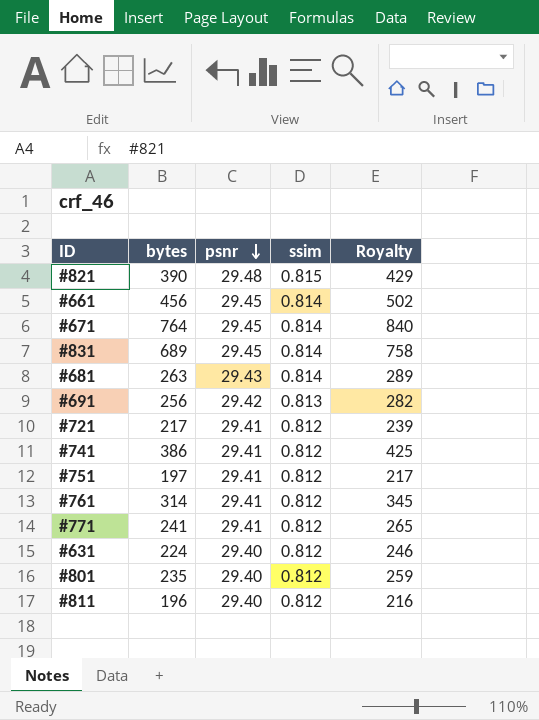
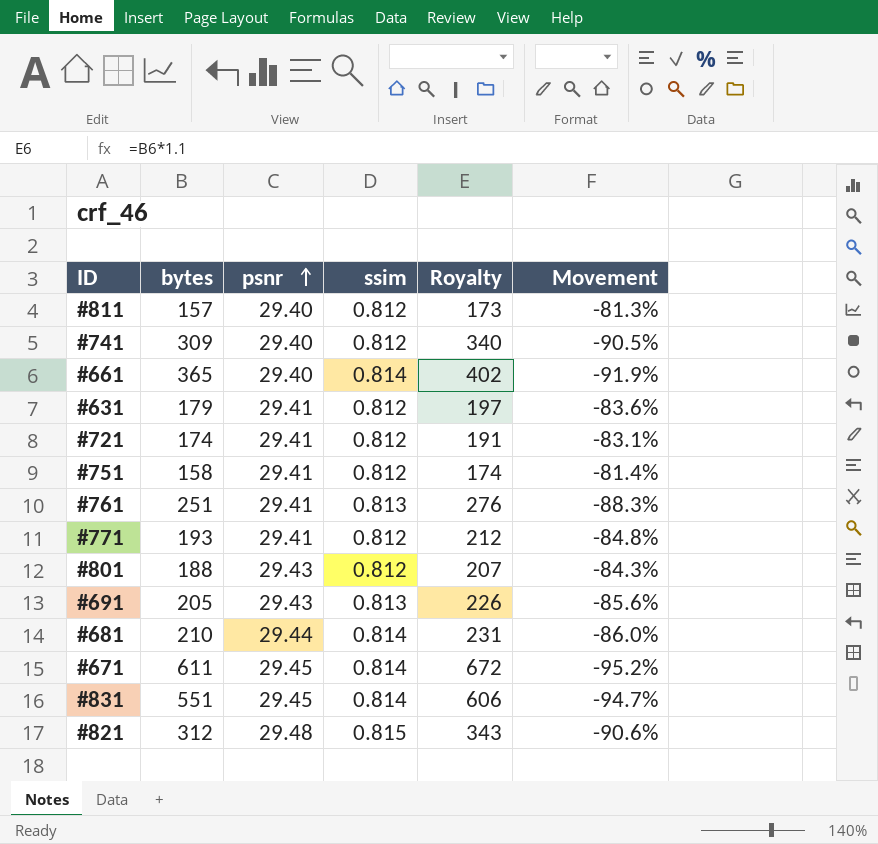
row order: psnr descending -> psnr ascending
column Movement | formula: none -> ([psnr] - [bytes]) / [bytes]
#811 | bytes: 196 -> 157
#811 | Royalty: 216 -> 173
#741 | bytes: 386 -> 309
#741 | psnr: 29.41 -> 29.40
#741 | Royalty: 425 -> 340
#661 | bytes: 456 -> 365
#661 | psnr: 29.45 -> 29.40
#661 | Royalty: 502 -> 402
#631 | bytes: 224 -> 179
#631 | psnr: 29.40 -> 29.41
#631 | Royalty: 246 -> 197
#721 | bytes: 217 -> 174
#721 | Royalty: 239 -> 191
#751 | bytes: 197 -> 158
#751 | Royalty: 217 -> 174
#761 | bytes: 314 -> 251
#761 | ssim: 0.812 -> 0.813
#761 | Royalty: 345 -> 276
#771 | bytes: 241 -> 193
#771 | Royalty: 265 -> 212
#801 | bytes: 235 -> 188
#801 | psnr: 29.40 -> 29.43
#801 | Royalty: 259 -> 207
#691 | bytes: 256 -> 205
#691 | psnr: 29.42 -> 29.43
#691 | Royalty: 282 -> 226
#681 | bytes: 263 -> 210
#681 | psnr: 29.43 -> 29.44
#681 | Royalty: 289 -> 231
#671 | bytes: 764 -> 611
#671 | Royalty: 840 -> 672
#831 | bytes: 689 -> 551
#831 | Royalty: 758 -> 606
#821 | bytes: 390 -> 312
#821 | Royalty: 429 -> 343

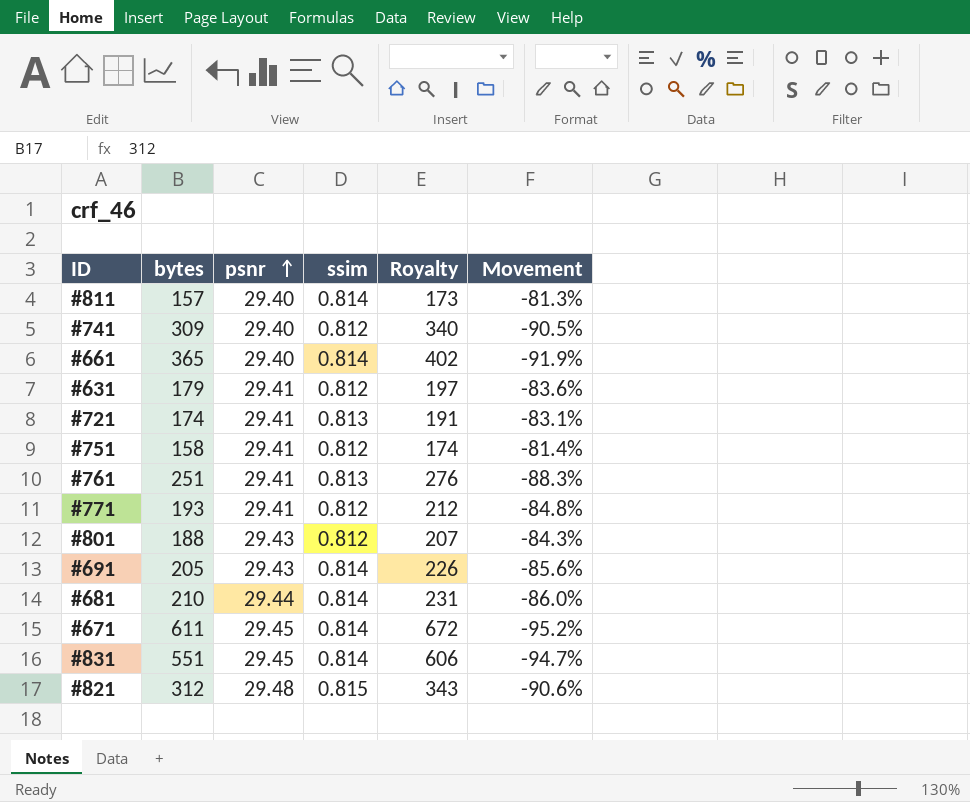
#811 | ssim: 0.812 -> 0.814
#721 | ssim: 0.812 -> 0.813
#691 | ssim: 0.813 -> 0.814

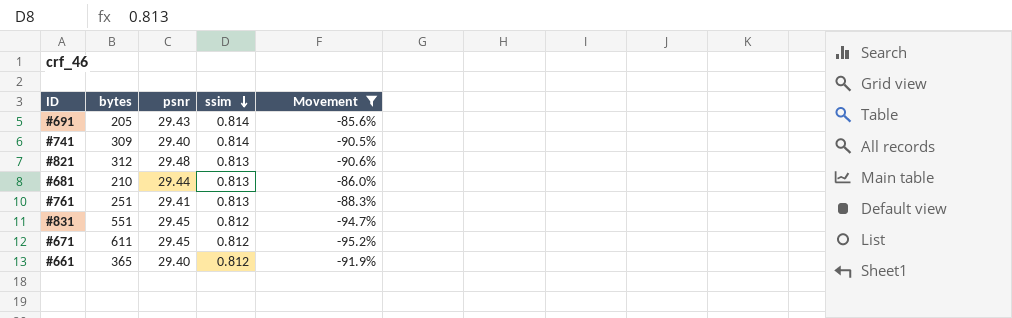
filter: none -> Movement <= -85.6%
row order: psnr ascending -> ssim descending
column Royalty | formula: [bytes] * 1.1 -> none
#741 | ssim: 0.812 -> 0.814
#821 | ssim: 0.815 -> 0.813
#681 | ssim: 0.814 -> 0.813
#831 | ssim: 0.814 -> 0.812
#671 | ssim: 0.814 -> 0.812
#661 | ssim: 0.814 -> 0.812

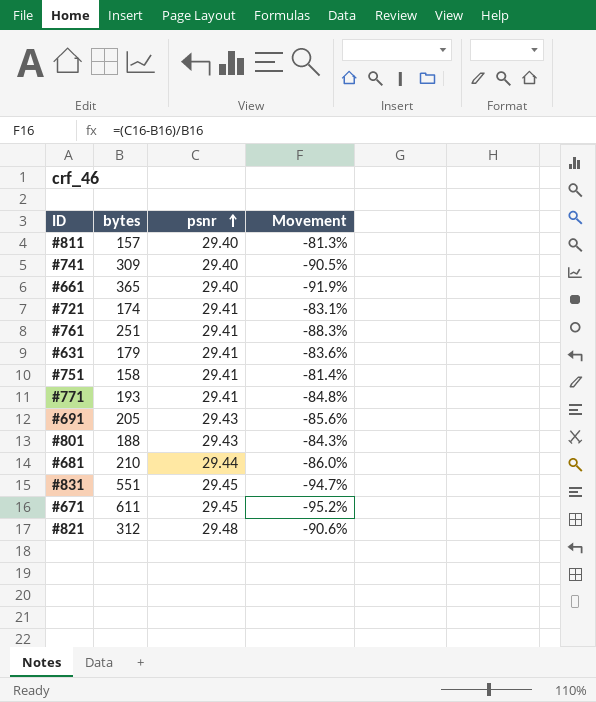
filter: Movement <= -85.6% -> none
row order: ssim descending -> psnr ascending
column ssim | position: 4 -> none

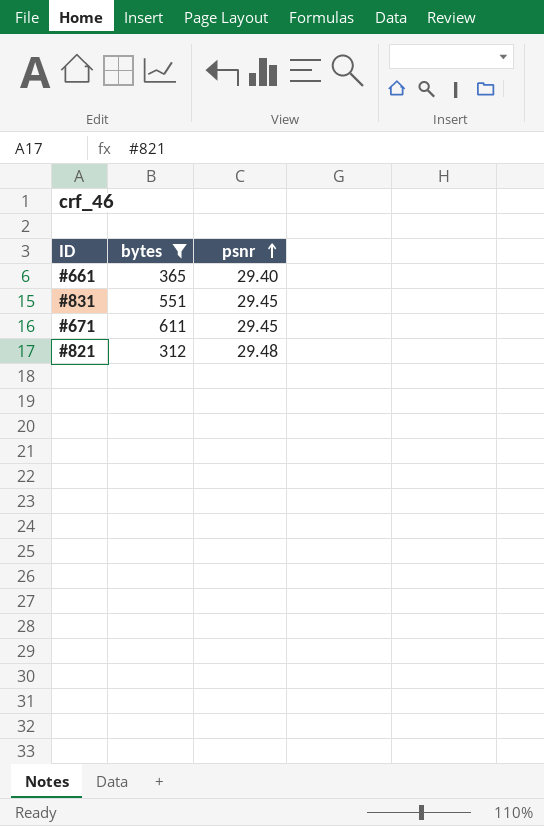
filter: none -> bytes >= 312
column Movement | formula: ([psnr] - [bytes]) / [bytes] -> none

